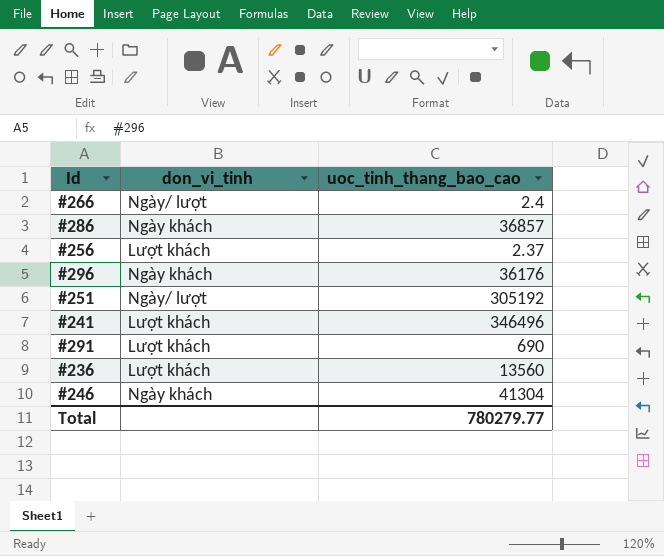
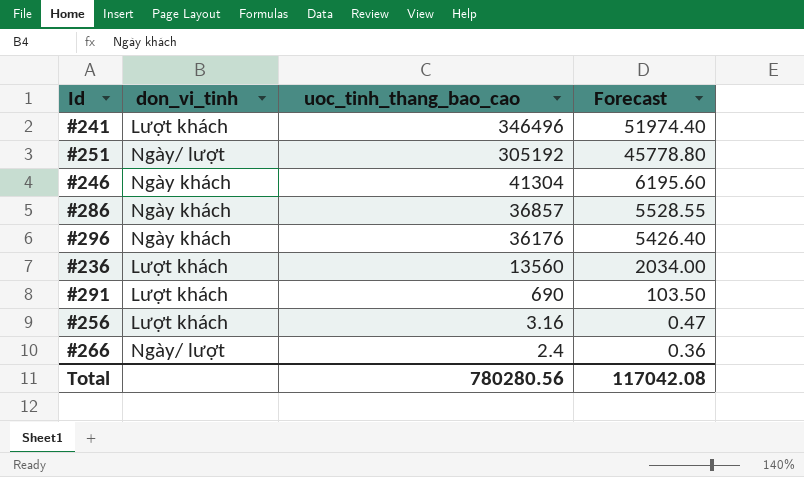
row order: none -> uoc_tinh_thang_bao_cao descending
column Forecast | formula: none -> [uoc_tinh_thang_bao_cao] * 0.15
#256 | uoc_tinh_thang_bao_cao: 2.37 -> 3.16
Total | uoc_tinh_thang_bao_cao: 780279.77 -> 780280.56

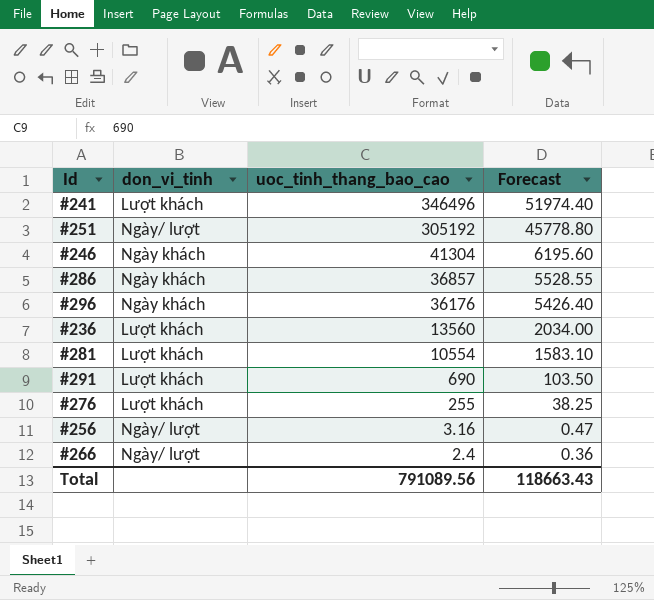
row #281: none -> Lượt khách | 10554 | 1583.10
row #276: none -> Lượt khách | 255 | 38.25
#256 | don_vi_tinh: Lượt khách -> Ngày/ lượt
Total | uoc_tinh_thang_bao_cao: 780280.56 -> 791089.56
Total | Forecast: 117042.08 -> 118663.43

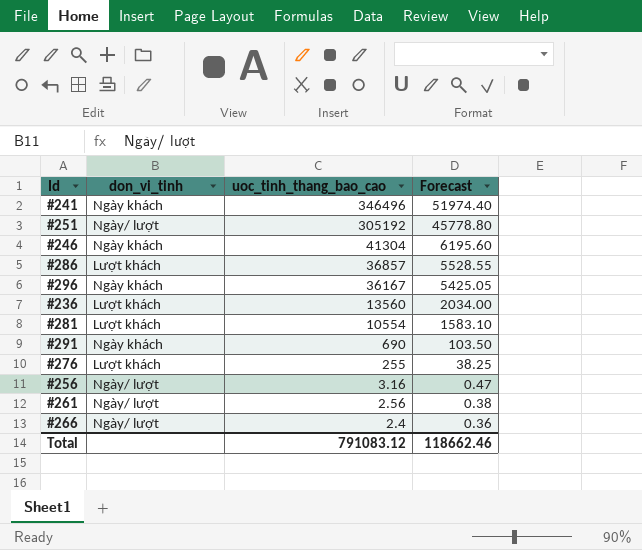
#241 | don_vi_tinh: Lượt khách -> Ngày khách
#286 | don_vi_tinh: Ngày khách -> Lượt khách
#296 | uoc_tinh_thang_bao_cao: 36176 -> 36167
#296 | Forecast: 5426.40 -> 5425.05
#291 | don_vi_tinh: Lượt khách -> Ngày khách
row #261: none -> Ngày/ lượt | 2.56 | 0.38
Total | uoc_tinh_thang_bao_cao: 791089.56 -> 791083.12
Total | Forecast: 118663.43 -> 118662.46

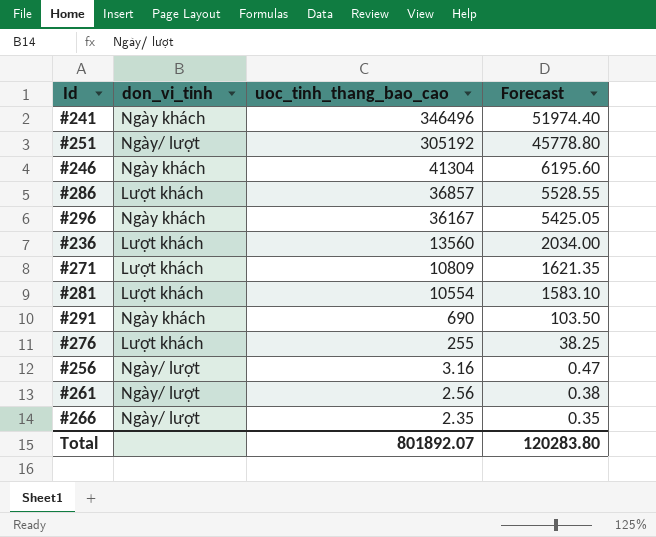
row #271: none -> Lượt khách | 10809 | 1621.35
#266 | uoc_tinh_thang_bao_cao: 2.4 -> 2.35
#266 | Forecast: 0.36 -> 0.35
Total | uoc_tinh_thang_bao_cao: 791083.12 -> 801892.07
Total | Forecast: 118662.46 -> 120283.80

